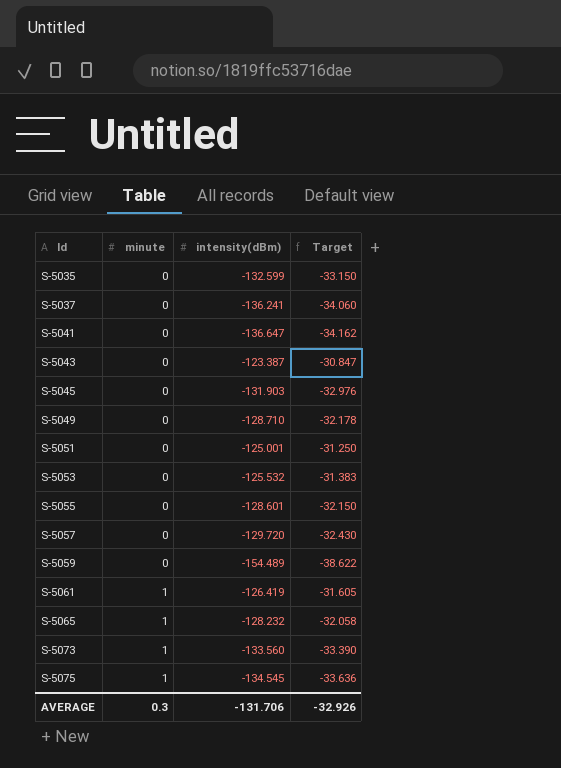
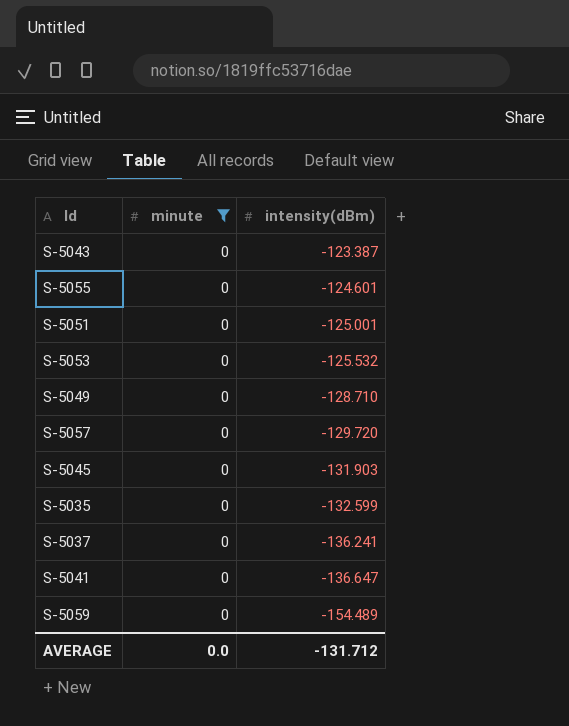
filter: none -> minute = 0
row order: Id ascending -> intensity(dBm) descending
column Target | formula: [intensity(dBm)] * 0.25 -> none
S-5055 | intensity(dBm): -128.601 -> -124.601
AVERAGE | minute: 0.3 -> 0.0
AVERAGE | intensity(dBm): -131.706 -> -131.712

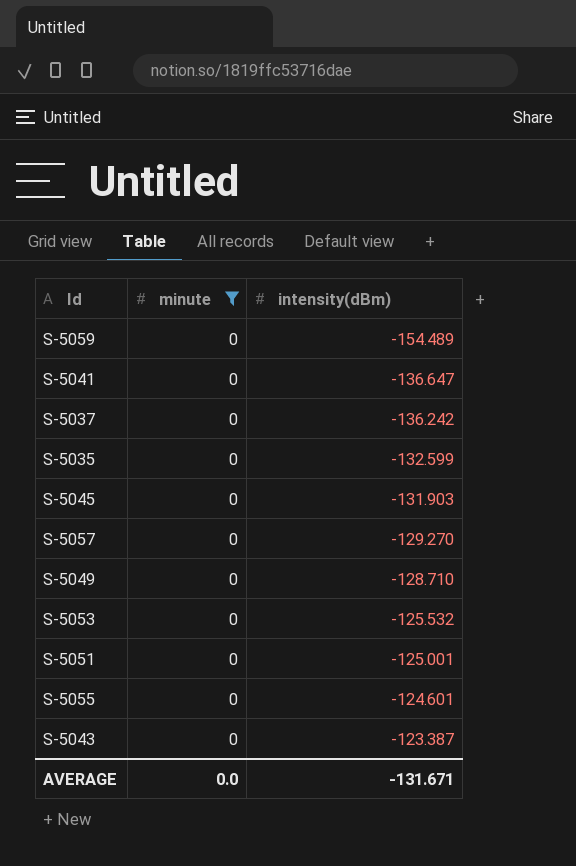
row order: intensity(dBm) descending -> intensity(dBm) ascending
S-5037 | intensity(dBm): -136.241 -> -136.242
S-5057 | intensity(dBm): -129.720 -> -129.270
AVERAGE | intensity(dBm): -131.712 -> -131.671

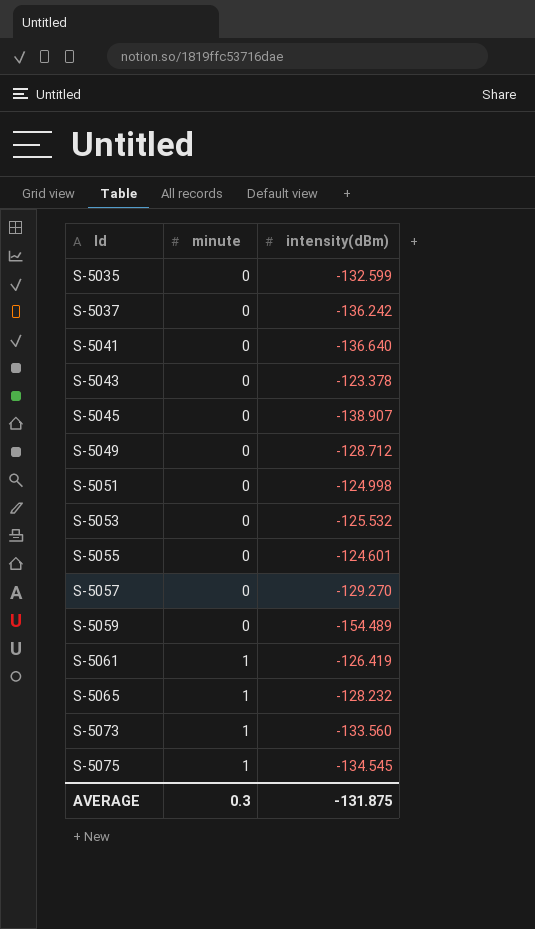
filter: minute = 0 -> none
row order: intensity(dBm) ascending -> Id ascending
S-5041 | intensity(dBm): -136.647 -> -136.640
S-5043 | intensity(dBm): -123.387 -> -123.378
S-5045 | intensity(dBm): -131.903 -> -138.907
S-5049 | intensity(dBm): -128.710 -> -128.712
S-5051 | intensity(dBm): -125.001 -> -124.998
AVERAGE | minute: 0.0 -> 0.3
AVERAGE | intensity(dBm): -131.671 -> -131.875

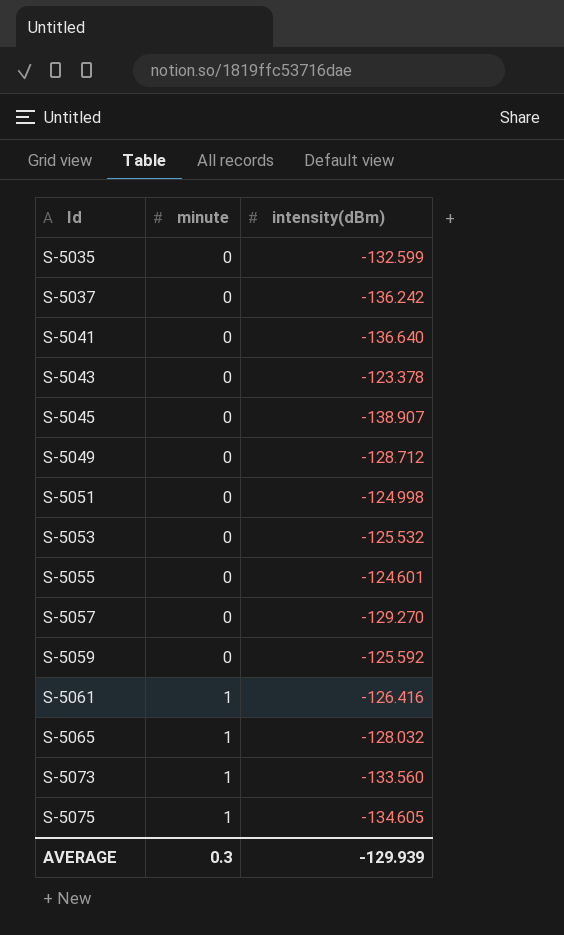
S-5059 | intensity(dBm): -154.489 -> -125.592
S-5061 | intensity(dBm): -126.419 -> -126.416
S-5065 | intensity(dBm): -128.232 -> -128.032
S-5075 | intensity(dBm): -134.545 -> -134.605
AVERAGE | intensity(dBm): -131.875 -> -129.939

